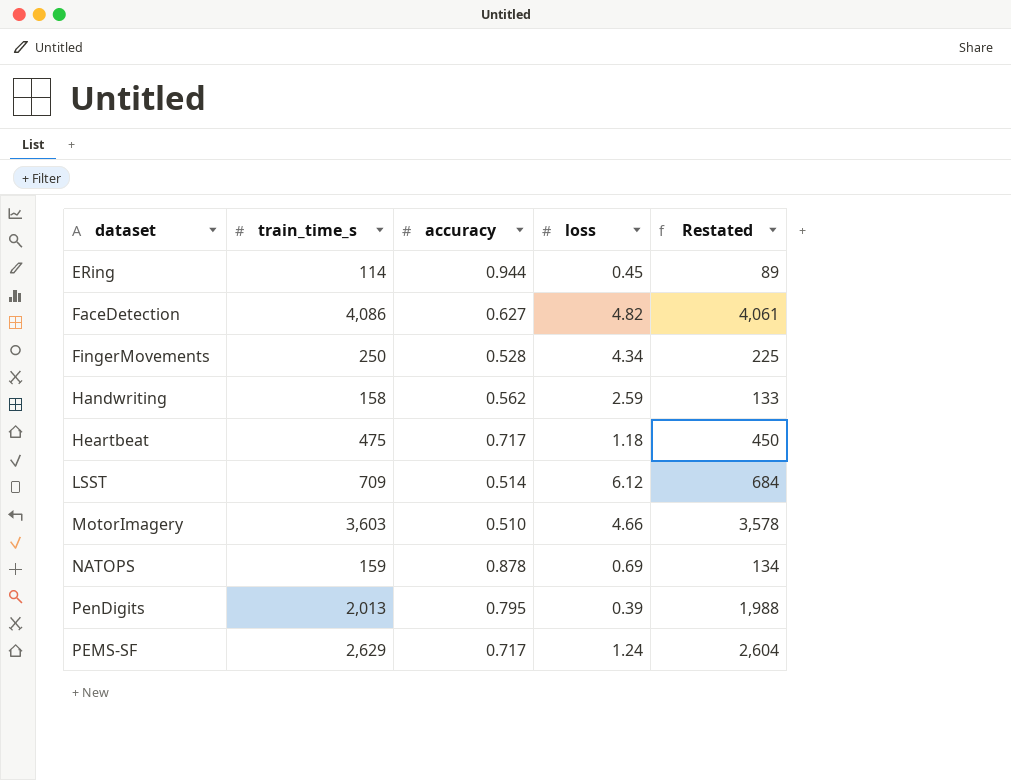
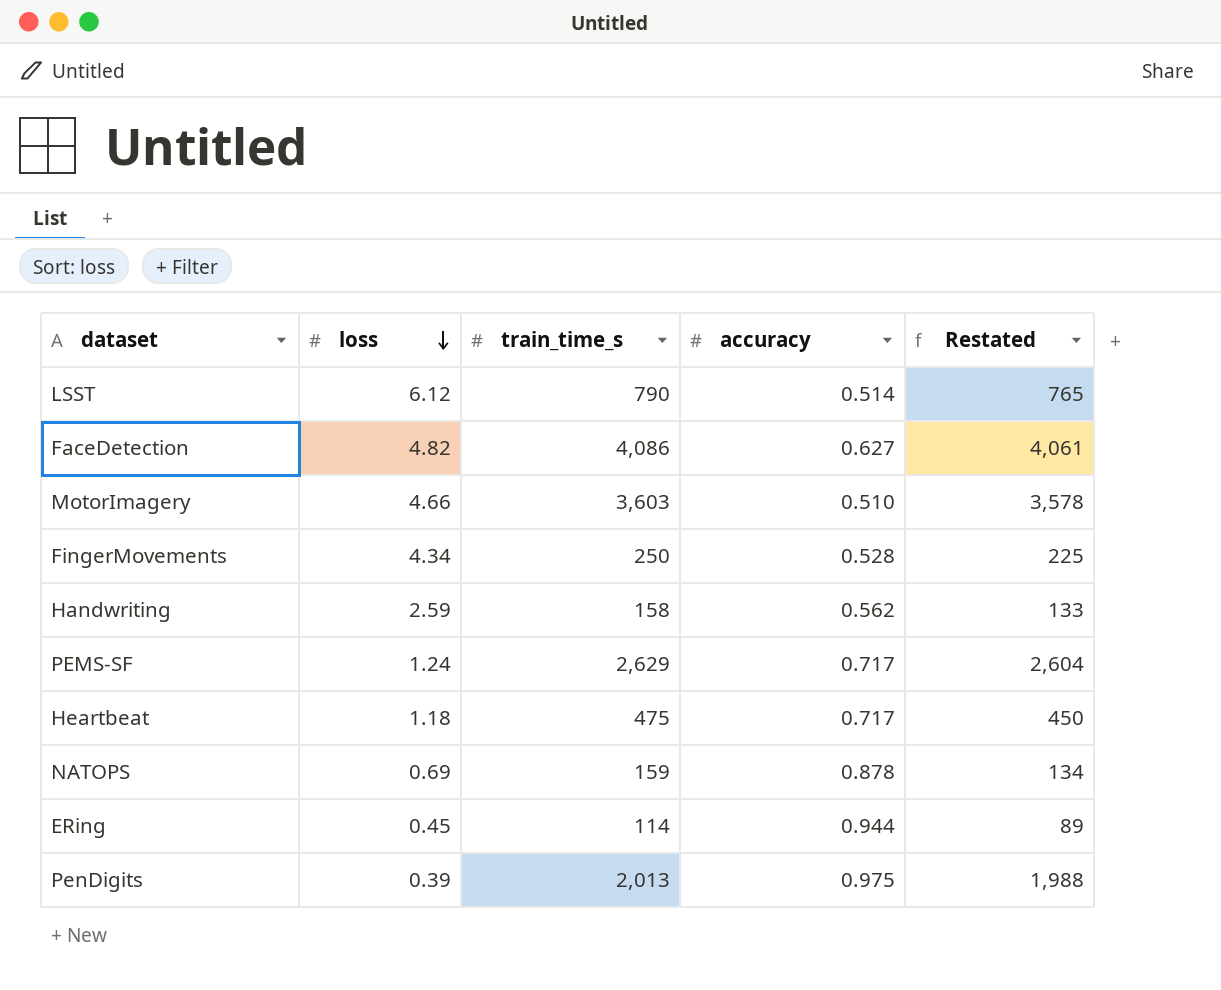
row order: none -> loss descending
column loss | position: 4 -> 2
LSST | train_time_s: 709 -> 790
LSST | Restated: 684 -> 765
PenDigits | accuracy: 0.795 -> 0.975

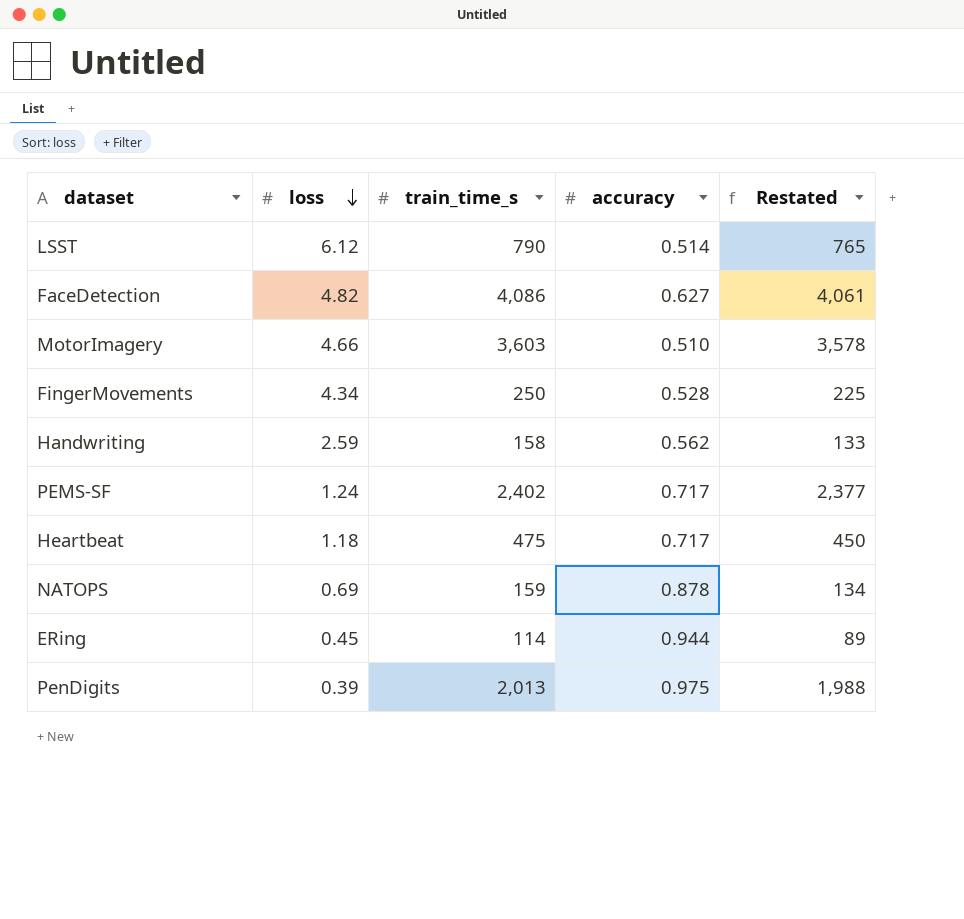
PEMS-SF | train_time_s: 2,629 -> 2,402
PEMS-SF | Restated: 2,604 -> 2,377

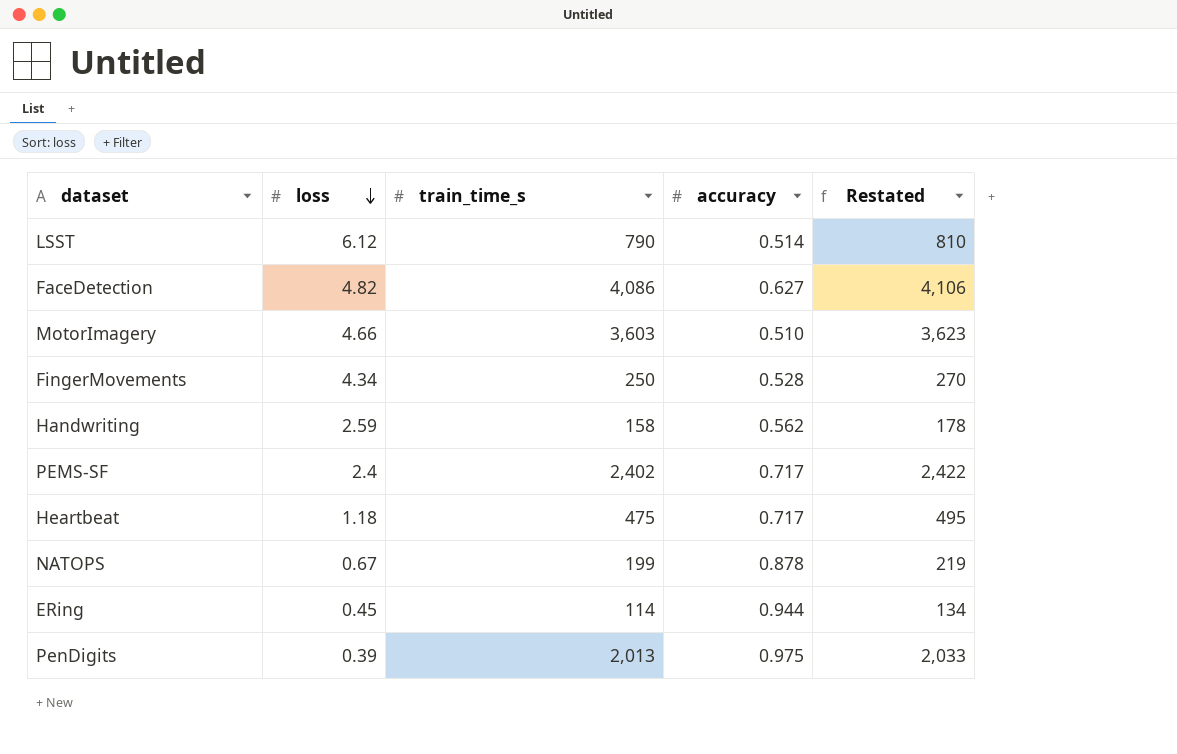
column Restated | formula: [train_time_s] - 25 -> [train_time_s] + 20
PEMS-SF | loss: 1.24 -> 2.4
NATOPS | loss: 0.69 -> 0.67
NATOPS | train_time_s: 159 -> 199

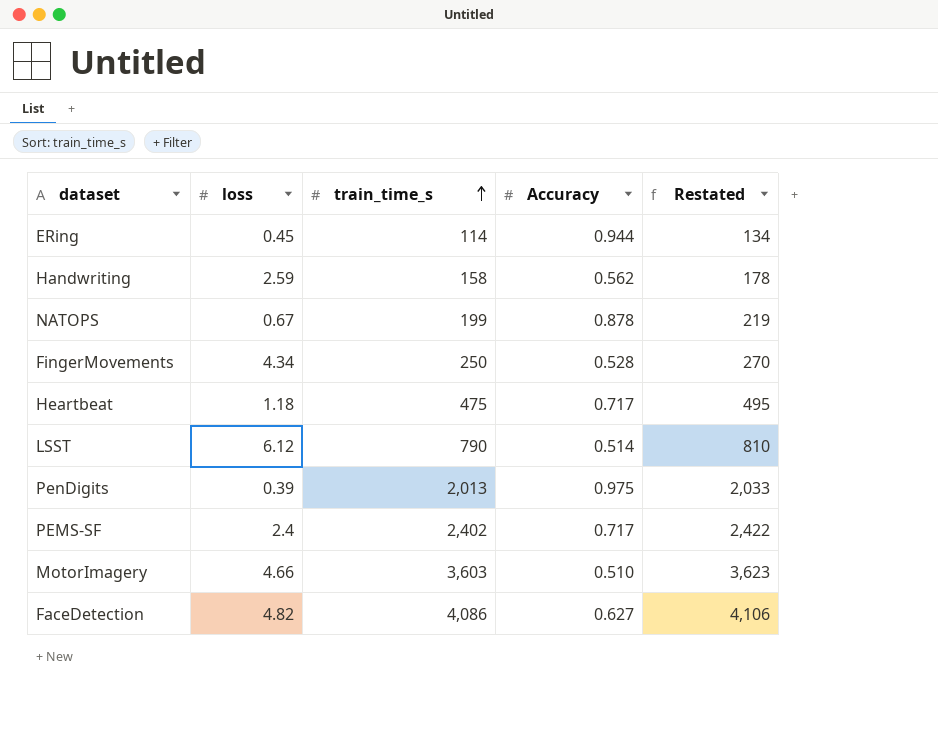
row order: loss descending -> train_time_s ascending
column name: accuracy -> Accuracy

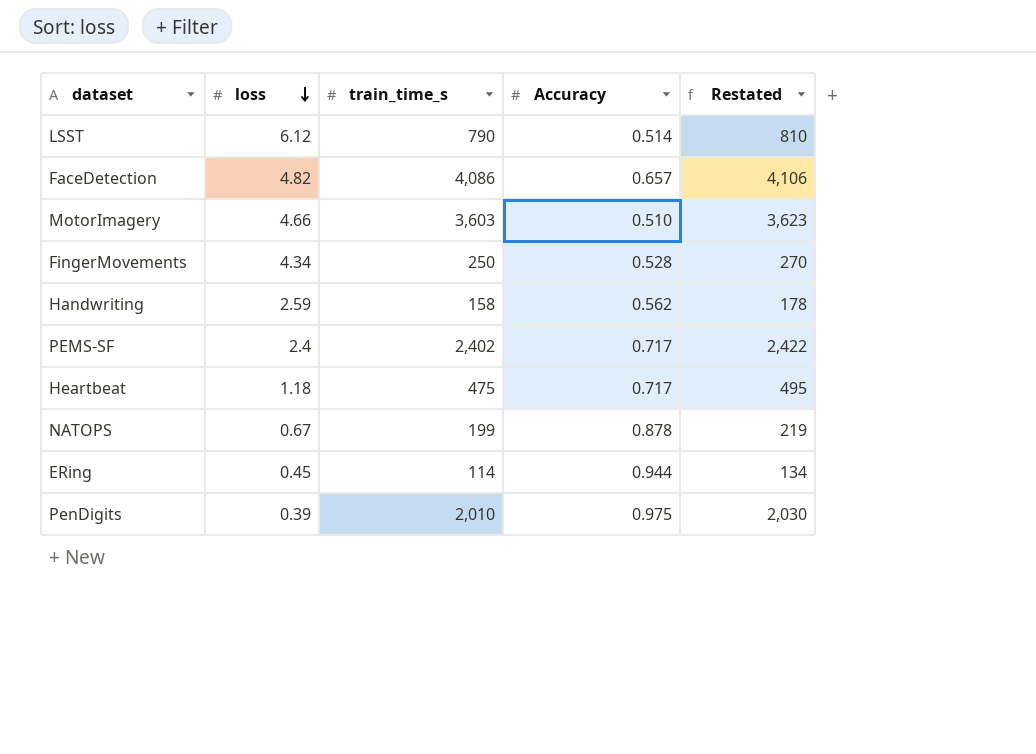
row order: train_time_s ascending -> loss descending
FaceDetection | Accuracy: 0.627 -> 0.657
PenDigits | train_time_s: 2,013 -> 2,010
PenDigits | Restated: 2,033 -> 2,030

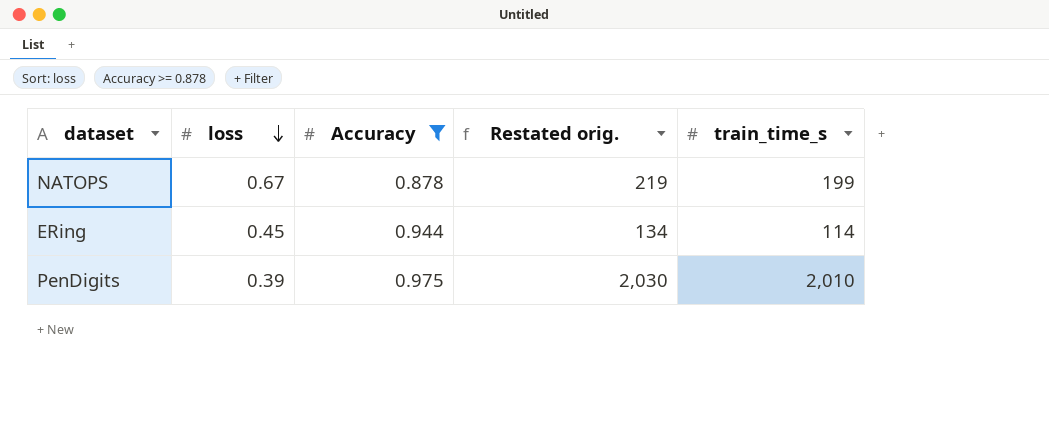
filter: none -> Accuracy >= 0.878
column name: Restated -> Restated orig.
column train_time_s | position: 3 -> 5

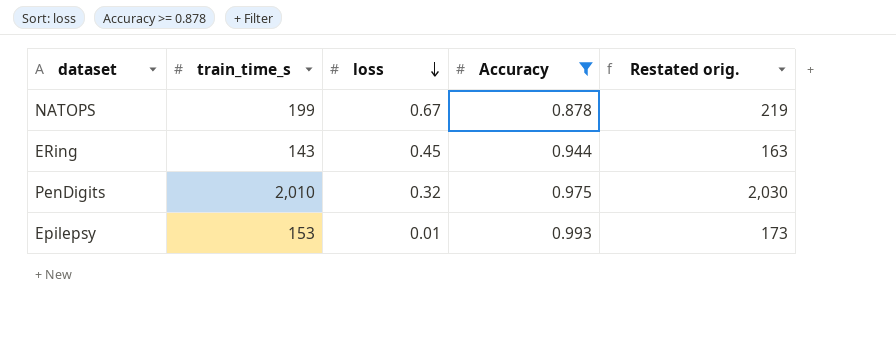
column train_time_s | position: 5 -> 2
ERing | train_time_s: 114 -> 143
ERing | Restated orig.: 134 -> 163
PenDigits | loss: 0.39 -> 0.32
row Epilepsy: none -> 153 | 0.01 | 0.993 | 173

